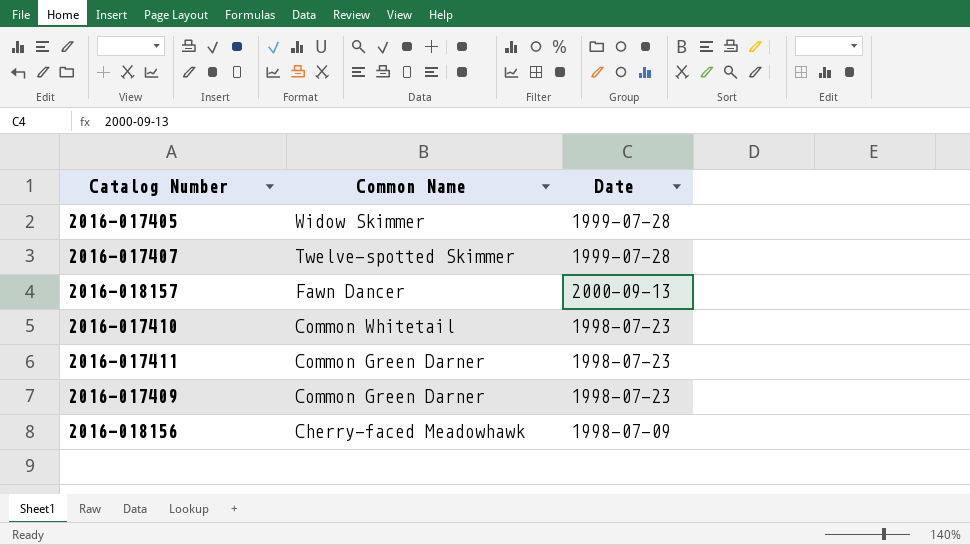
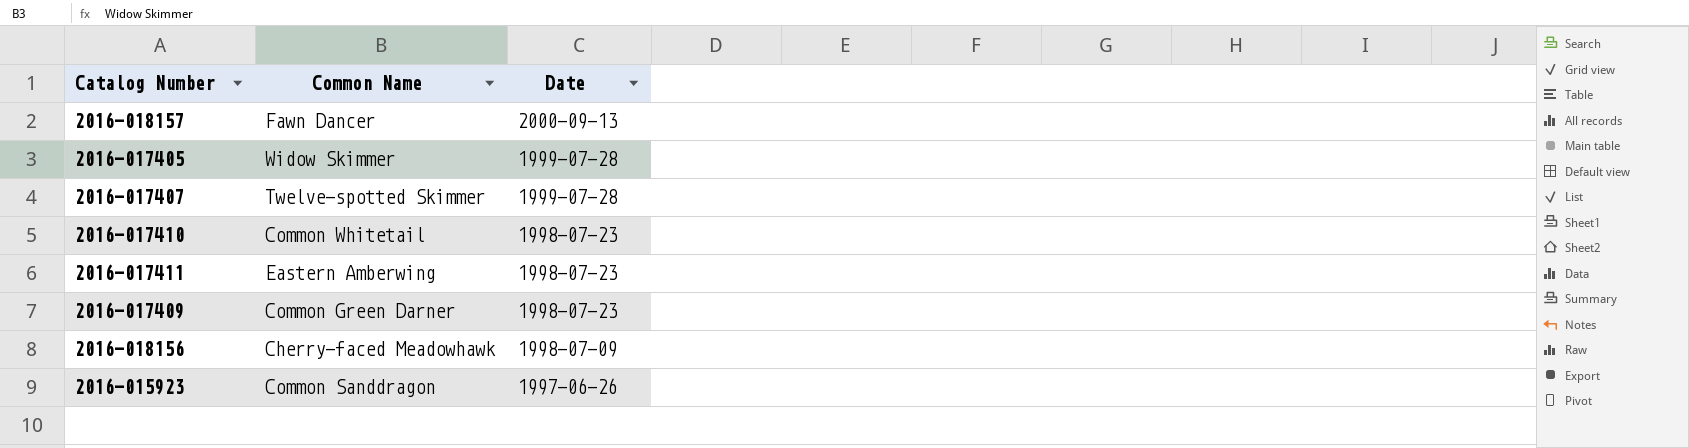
row order: Common Name descending -> Date descending
2016-017411 | Common Name: Common Green Darner -> Eastern Amberwing
row 2016-015923: none -> Common Sanddragon | 1997-06-26

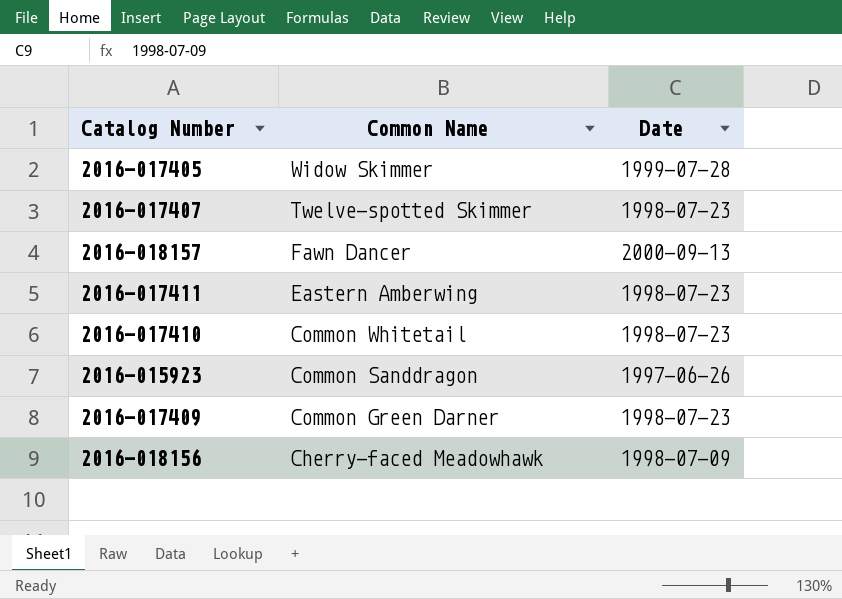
row order: Date descending -> Common Name descending
2016-017407 | Date: 1999-07-28 -> 1998-07-23

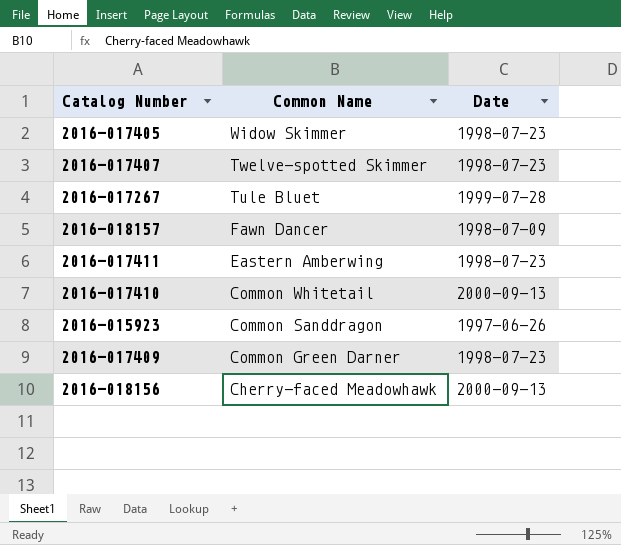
2016-017405 | Date: 1999-07-28 -> 1998-07-23
row 2016-017267: none -> Tule Bluet | 1999-07-28
2016-018157 | Date: 2000-09-13 -> 1998-07-09
2016-017410 | Date: 1998-07-23 -> 2000-09-13
2016-018156 | Date: 1998-07-09 -> 2000-09-13

